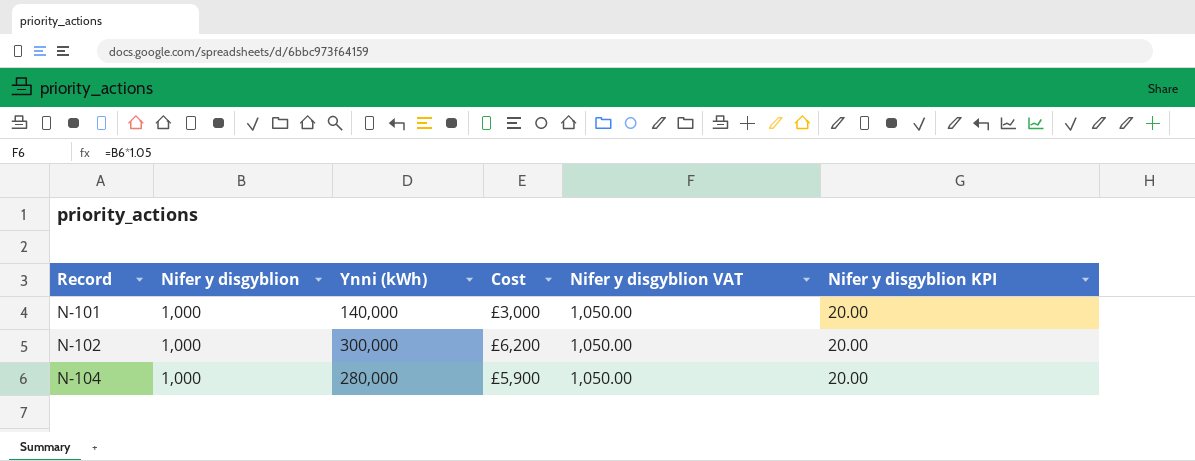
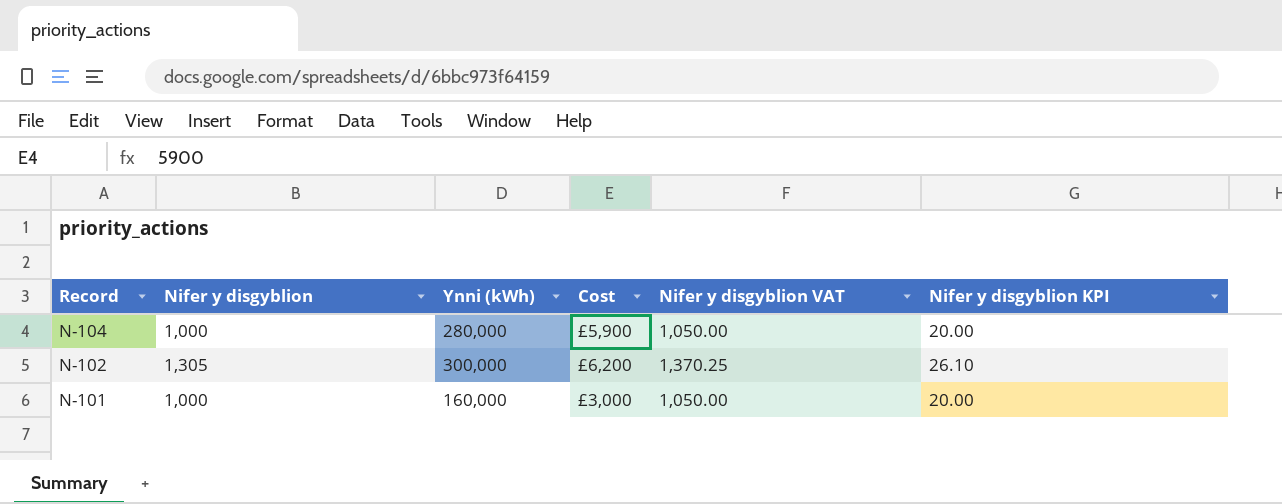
row order: Record ascending -> Record descending
N-102 | Nifer y disgyblion: 1,000 -> 1,305
N-102 | Nifer y disgyblion VAT: 1,050.00 -> 1,370.25
N-102 | Nifer y disgyblion KPI: 20.00 -> 26.10
N-101 | Ynni (kWh): 140,000 -> 160,000

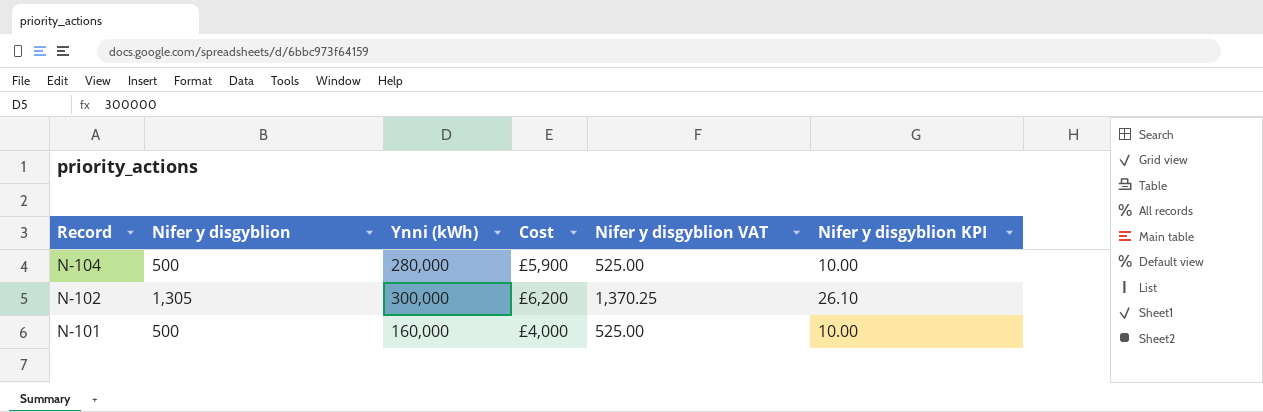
N-104 | Nifer y disgyblion: 1,000 -> 500
N-104 | Nifer y disgyblion VAT: 1,050.00 -> 525.00
N-104 | Nifer y disgyblion KPI: 20.00 -> 10.00
N-101 | Nifer y disgyblion: 1,000 -> 500
N-101 | Cost: £3,000 -> £4,000
N-101 | Nifer y disgyblion VAT: 1,050.00 -> 525.00
N-101 | Nifer y disgyblion KPI: 20.00 -> 10.00

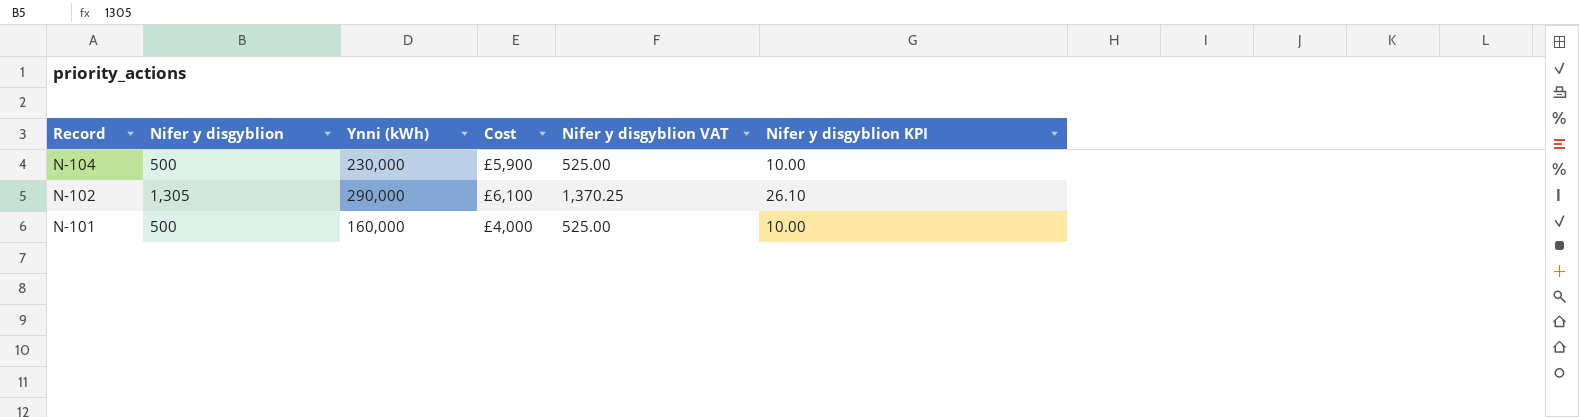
N-104 | Ynni (kWh): 280,000 -> 230,000
N-102 | Ynni (kWh): 300,000 -> 290,000
N-102 | Cost: £6,200 -> £6,100

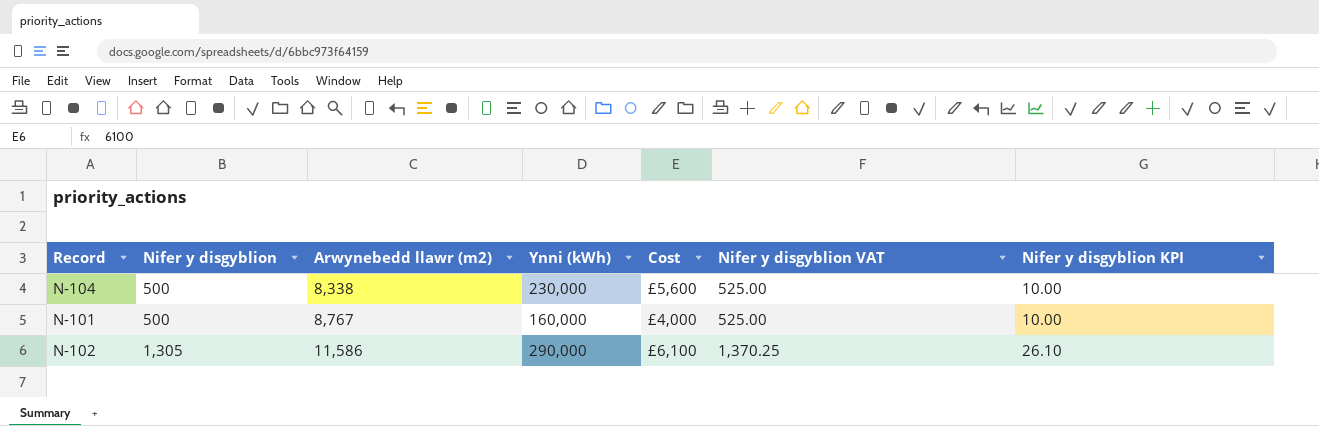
row order: Record descending -> Nifer y disgyblion ascending
column Arwynebedd llawr (m2) | position: none -> 3
N-104 | Cost: £5,900 -> £5,600

